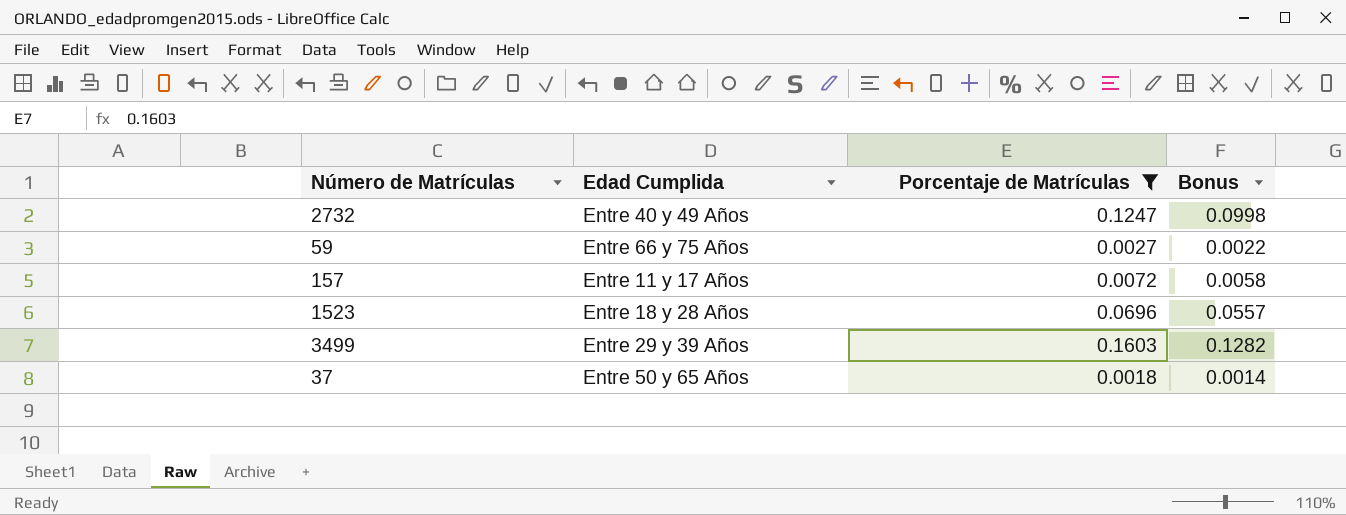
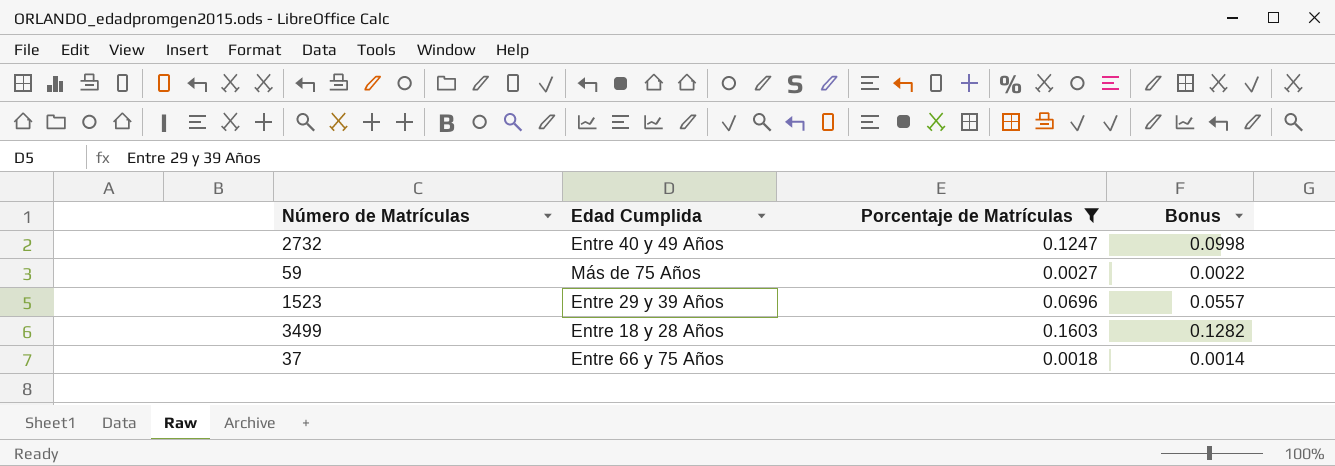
row 157: Entre 11 y 17 Años | 0.0072 | 0.0058 -> none
59 | Edad Cumplida: Entre 66 y 75 Años -> Más de 75 Años
1523 | Edad Cumplida: Entre 18 y 28 Años -> Entre 29 y 39 Años
3499 | Edad Cumplida: Entre 29 y 39 Años -> Entre 18 y 28 Años
37 | Edad Cumplida: Entre 50 y 65 Años -> Entre 66 y 75 Años

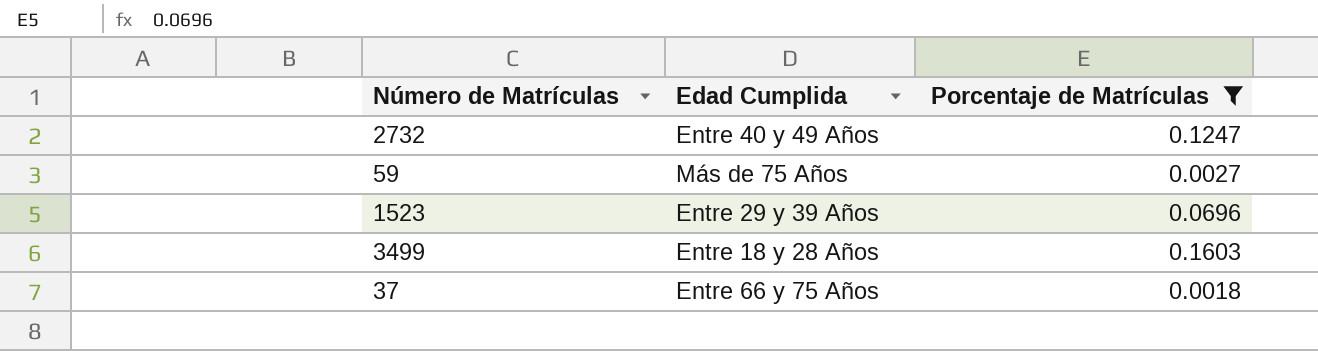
column Bonus | formula: [Porcentaje de Matrículas] * 0.8 -> none

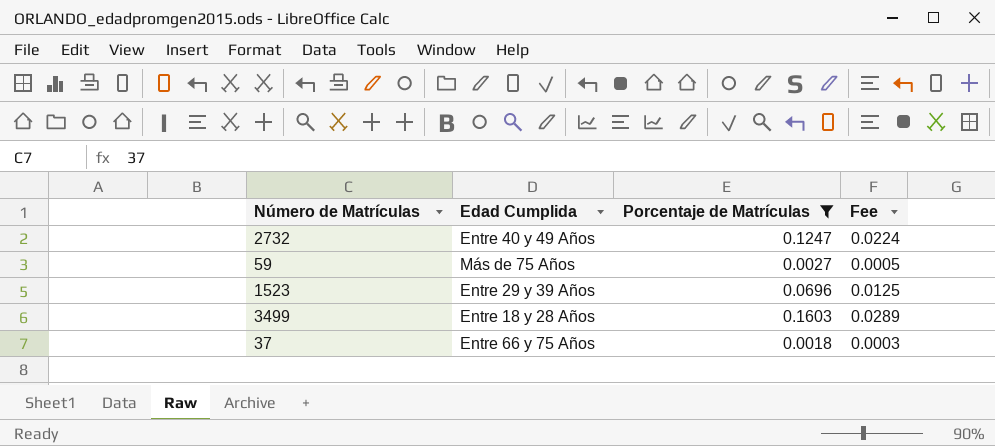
column Fee | formula: none -> [Porcentaje de Matrículas] * 0.18

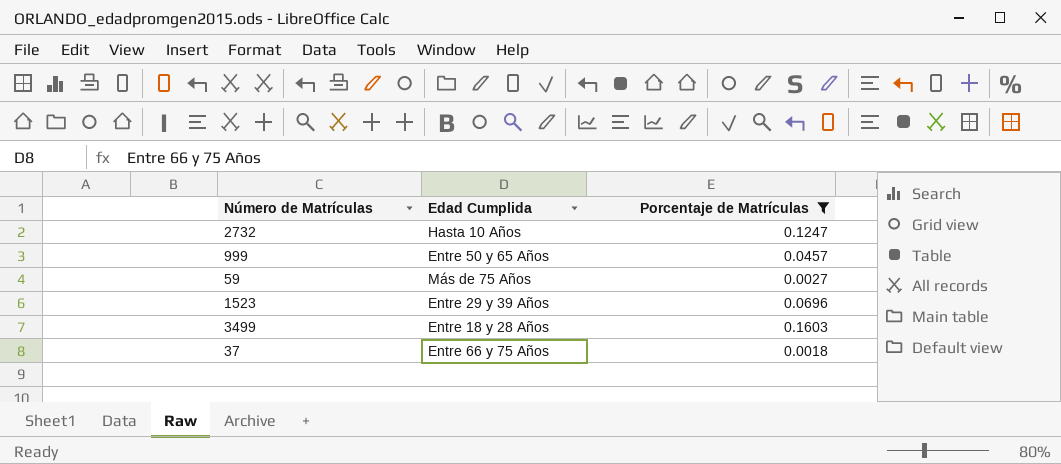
column Fee | formula: [Porcentaje de Matrículas] * 0.18 -> none
2732 | Edad Cumplida: Entre 40 y 49 Años -> Hasta 10 Años
row 999: none -> Entre 50 y 65 Años | 0.0457

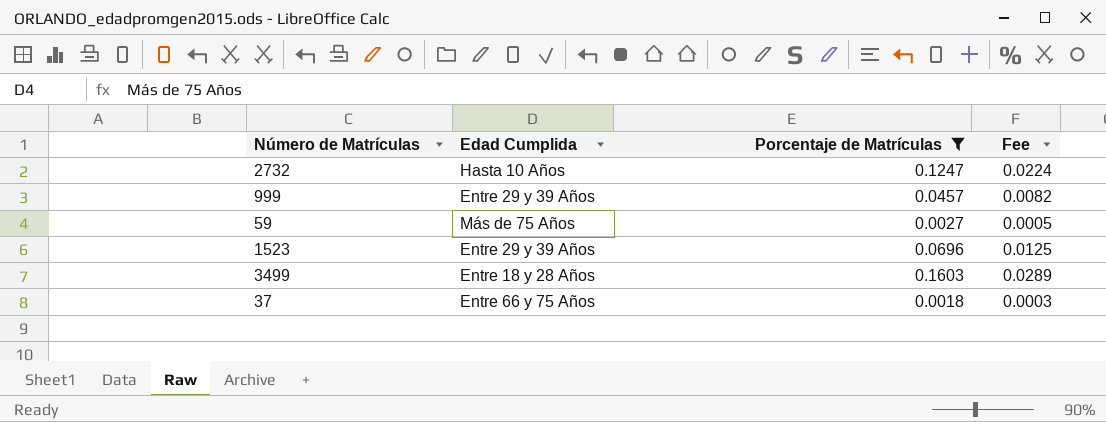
column Fee | formula: none -> [Porcentaje de Matrículas] * 0.18
999 | Edad Cumplida: Entre 50 y 65 Años -> Entre 29 y 39 Años

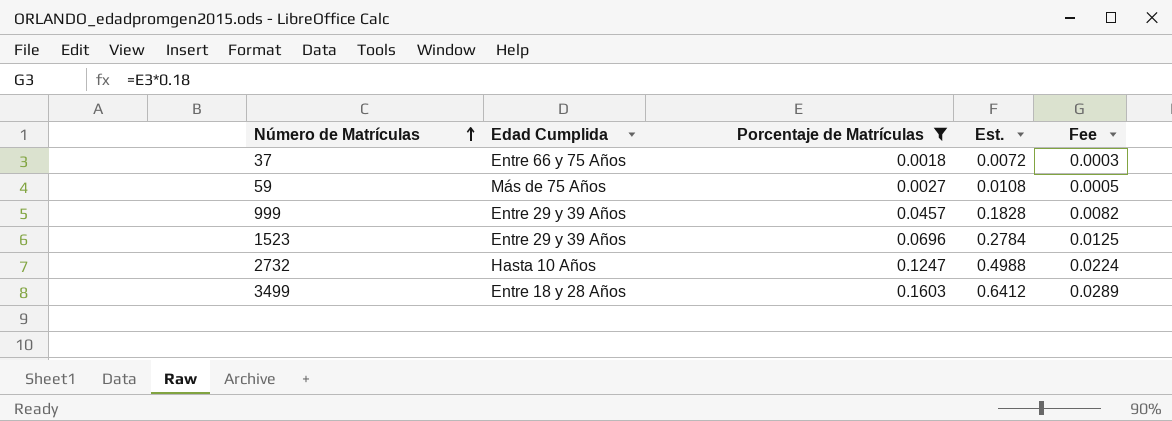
row order: none -> Número de Matrículas ascending
column Est. | formula: none -> [Porcentaje de Matrículas] * 4

